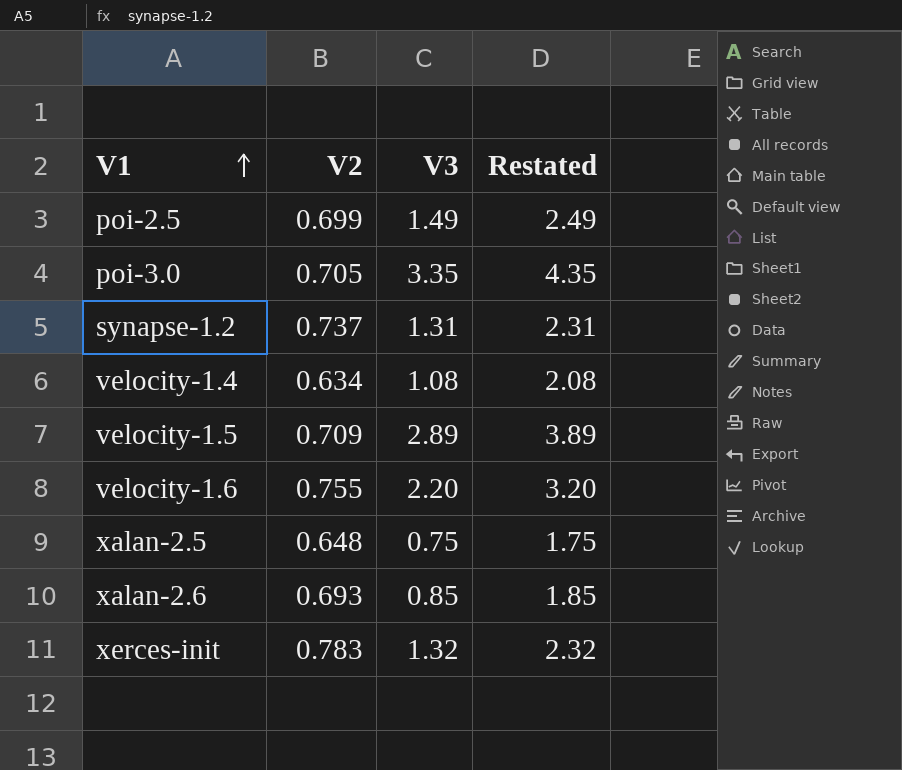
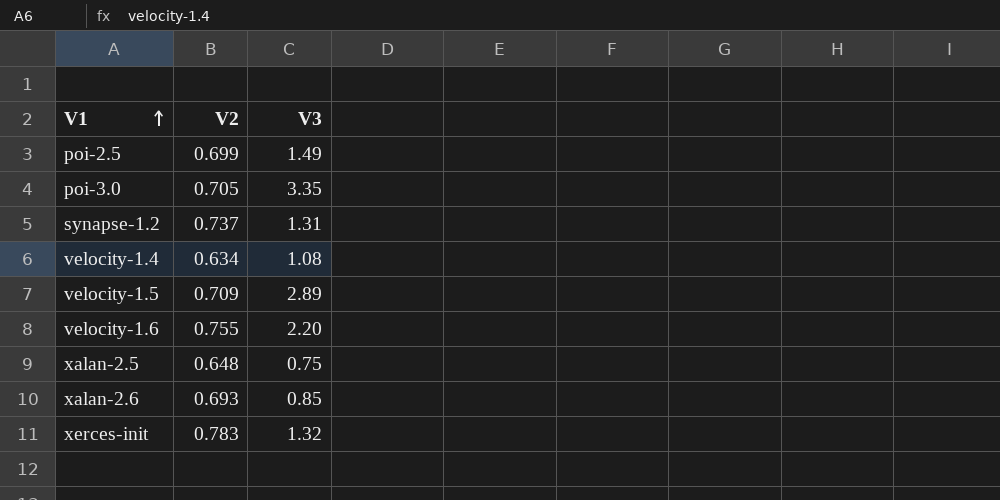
column Restated | formula: [V3] + 1 -> none

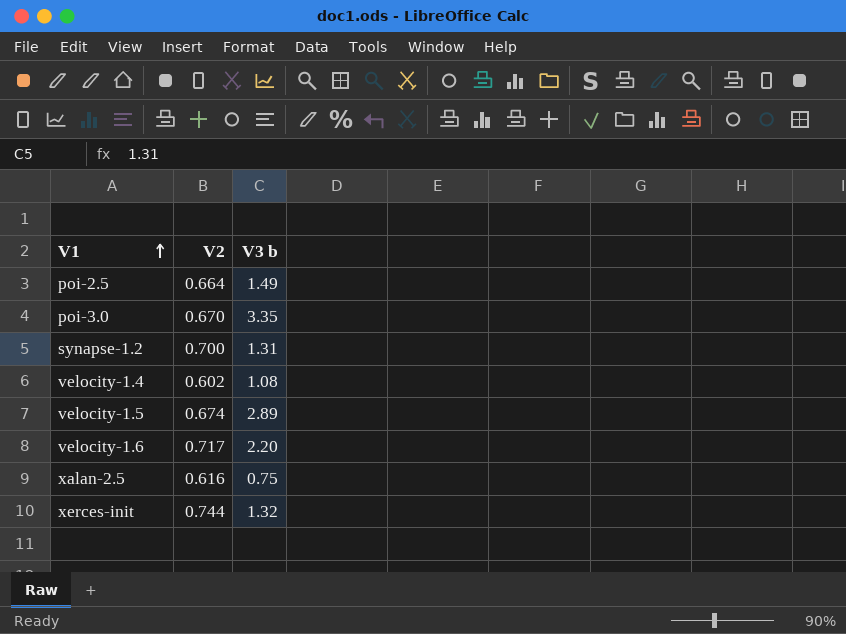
column name: V3 -> V3 b
row xalan-2.6: 0.693 | 0.85 -> none
poi-2.5 | V2: 0.699 -> 0.664
poi-3.0 | V2: 0.705 -> 0.670
synapse-1.2 | V2: 0.737 -> 0.700
velocity-1.4 | V2: 0.634 -> 0.602
velocity-1.5 | V2: 0.709 -> 0.674
velocity-1.6 | V2: 0.755 -> 0.717
xalan-2.5 | V2: 0.648 -> 0.616
xerces-init | V2: 0.783 -> 0.744

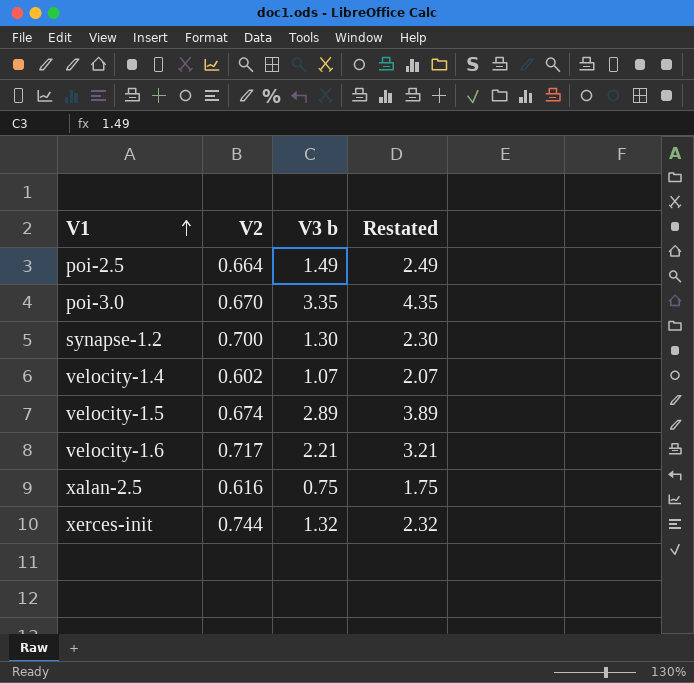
column Restated | formula: none -> [V3 b] + 1
synapse-1.2 | V3 b: 1.31 -> 1.30
velocity-1.4 | V3 b: 1.08 -> 1.07
velocity-1.6 | V3 b: 2.20 -> 2.21

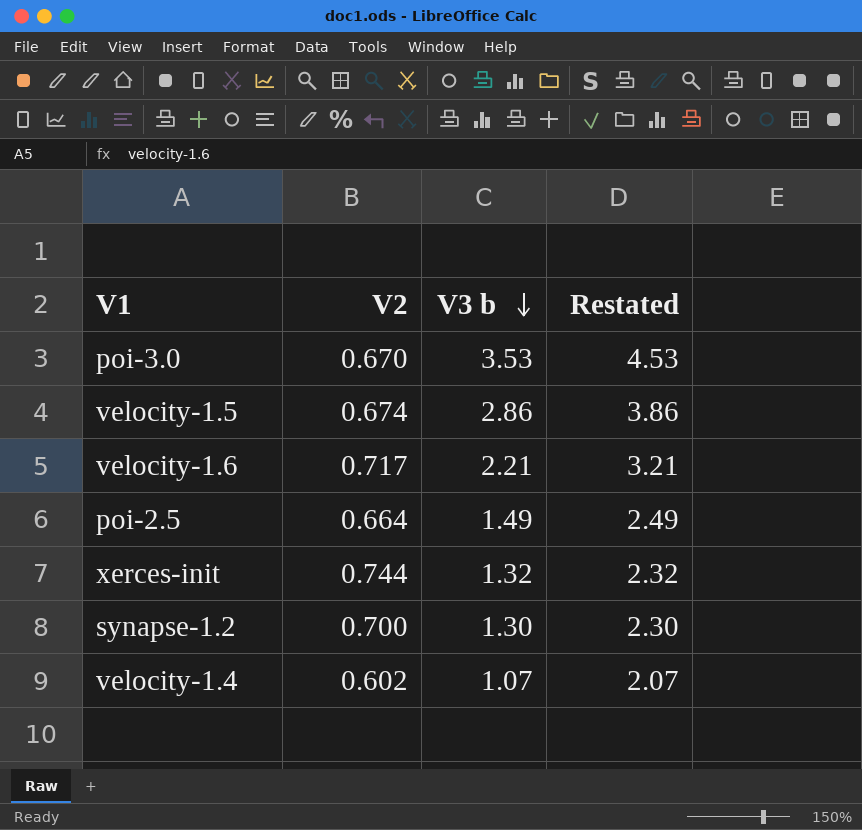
row order: V1 ascending -> V3 b descending
row xalan-2.5: 0.616 | 0.75 | 1.75 -> none
poi-3.0 | V3 b: 3.35 -> 3.53
poi-3.0 | Restated: 4.35 -> 4.53
velocity-1.5 | V3 b: 2.89 -> 2.86
velocity-1.5 | Restated: 3.89 -> 3.86

